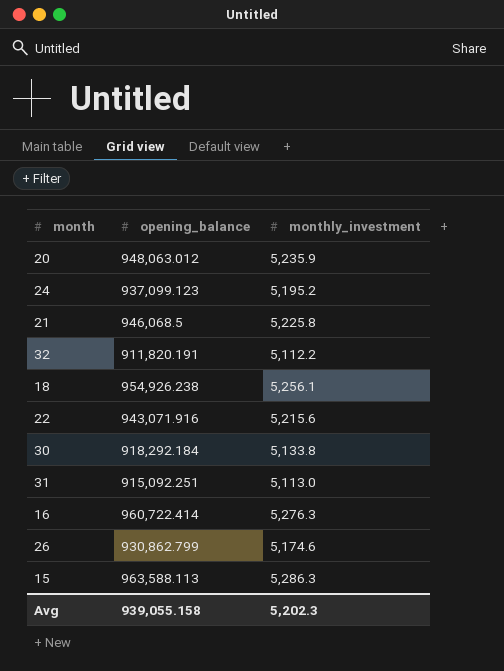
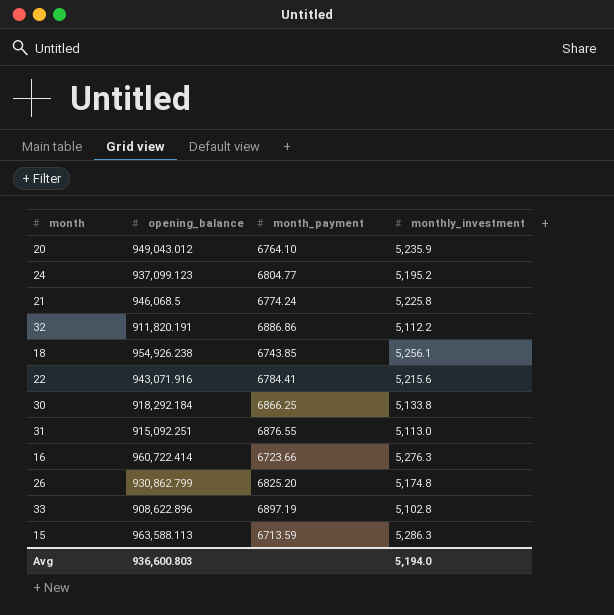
column month_payment | position: none -> 3
20 | opening_balance: 948,063.012 -> 949,043.012
26 | monthly_investment: 5,174.6 -> 5,174.8
row 33: none -> 908,622.896 | 6897.19 | 5,102.8
Avg | opening_balance: 939,055.158 -> 936,600.803
Avg | monthly_investment: 5,202.3 -> 5,194.0

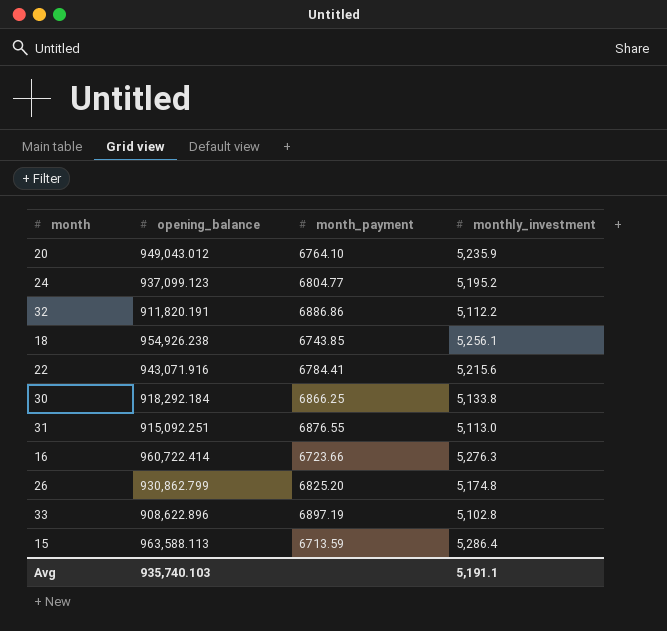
row 21: 946,068.5 | 6774.24 | 5,225.8 -> none
15 | monthly_investment: 5,286.3 -> 5,286.4
Avg | opening_balance: 936,600.803 -> 935,740.103
Avg | monthly_investment: 5,194.0 -> 5,191.1

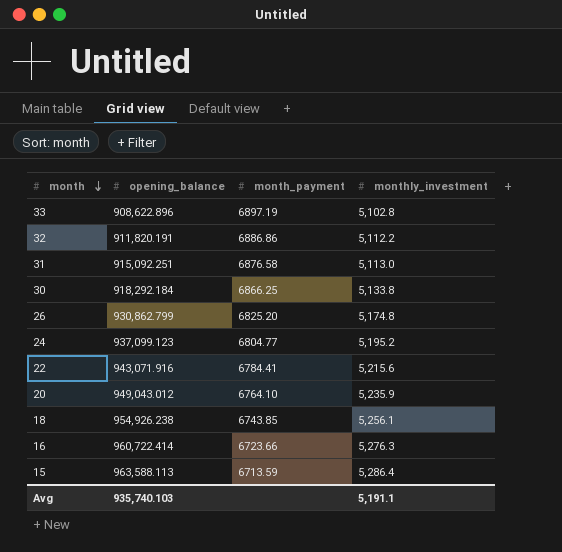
row order: none -> month descending
31 | month_payment: 6876.55 -> 6876.58

